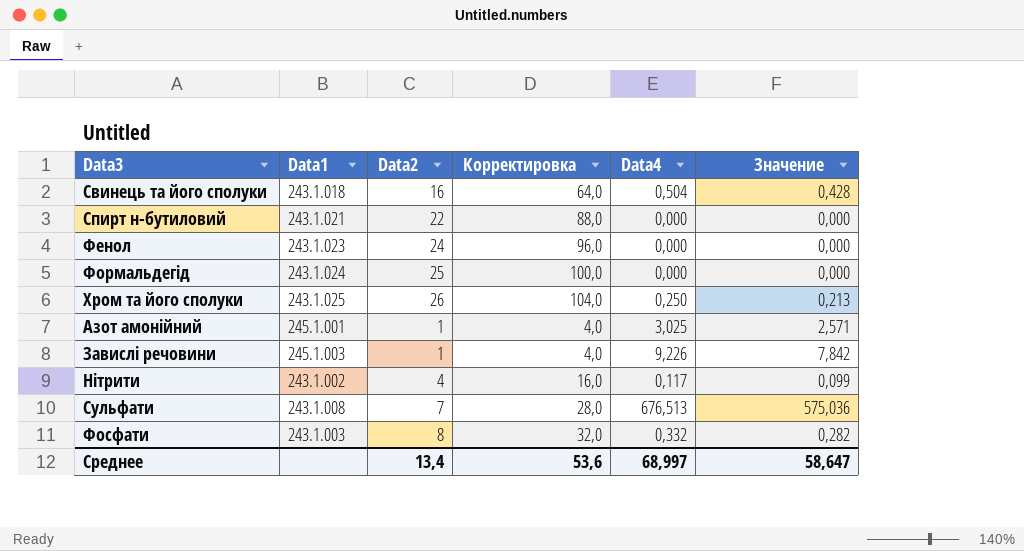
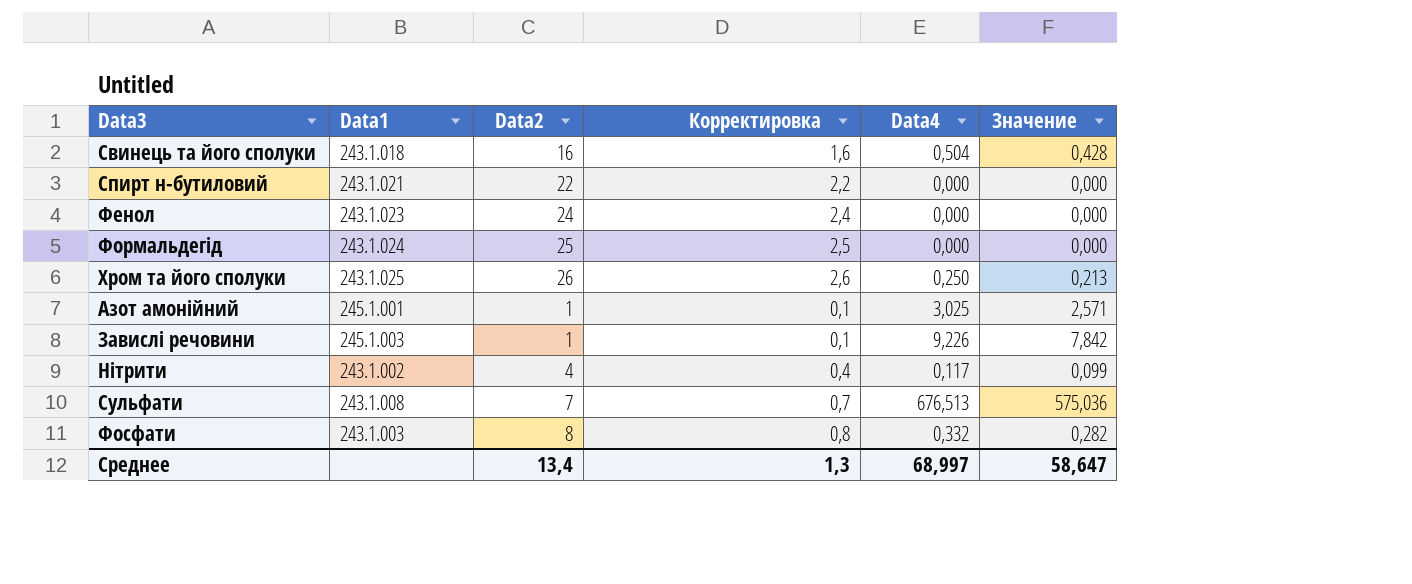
column Корректировка | formula: [Data2] * 4 -> [Data2] * 0,1
Среднее | Корректировка: 53,6 -> 1,3

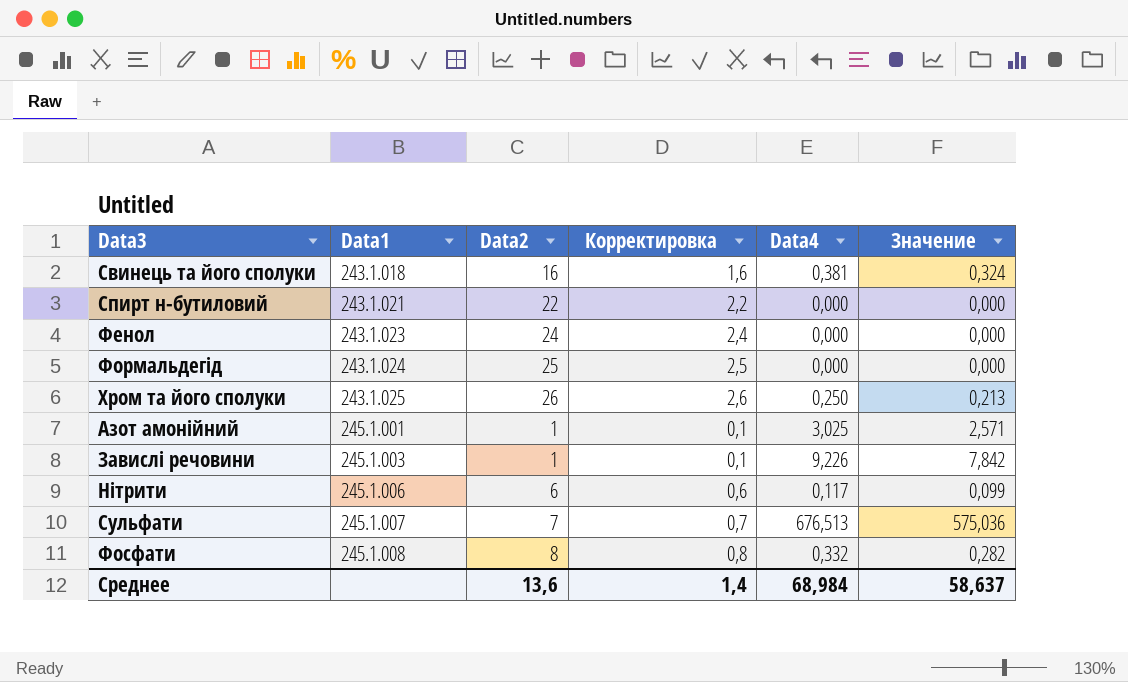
Свинець та його сполуки | Data4: 0,504 -> 0,381
Свинець та його сполуки | Значение: 0,428 -> 0,324
Нітрити | Data1: 243.1.002 -> 245.1.006
Нітрити | Data2: 4 -> 6
Нітрити | Корректировка: 0,4 -> 0,6
Сульфати | Data1: 243.1.008 -> 245.1.007
Фосфати | Data1: 243.1.003 -> 245.1.008
Среднее | Data2: 13,4 -> 13,6
Среднее | Корректировка: 1,3 -> 1,4
Среднее | Data4: 68,997 -> 68,984
Среднее | Значение: 58,647 -> 58,637

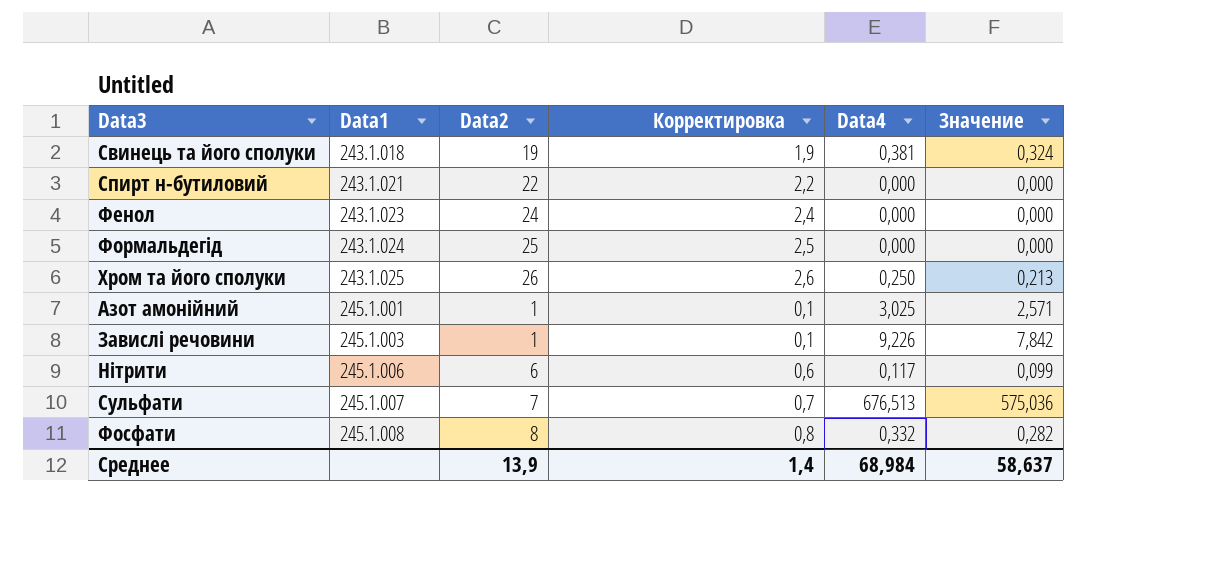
Свинець та його сполуки | Data2: 16 -> 19
Свинець та його сполуки | Корректировка: 1,6 -> 1,9
Среднее | Data2: 13,6 -> 13,9

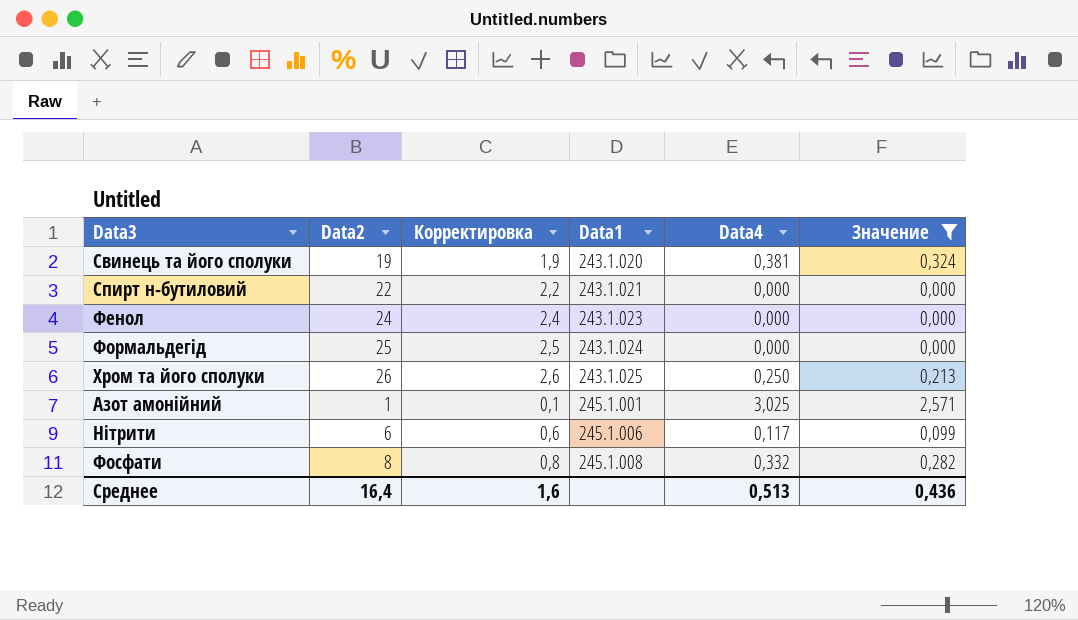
filter: none -> Значение <= 2,571
column Data1 | position: 2 -> 4
Свинець та його сполуки | Data1: 243.1.018 -> 243.1.020
Среднее | Data2: 13,9 -> 16,4
Среднее | Корректировка: 1,4 -> 1,6
Среднее | Data4: 68,984 -> 0,513
Среднее | Значение: 58,637 -> 0,436

